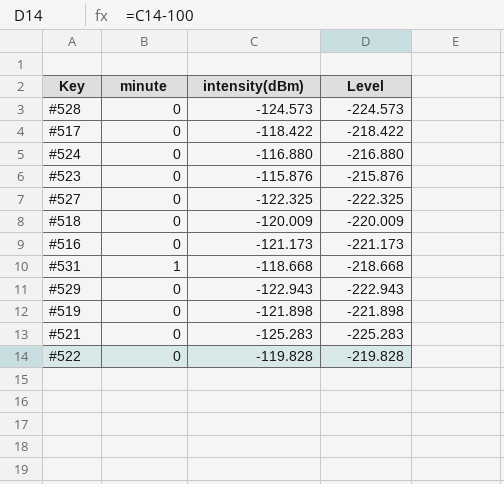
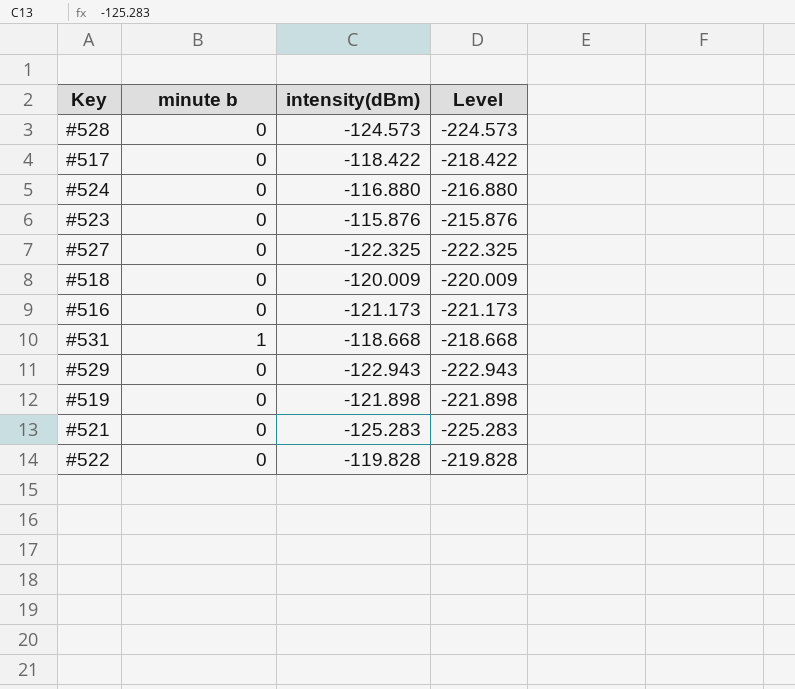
column name: minute -> minute b

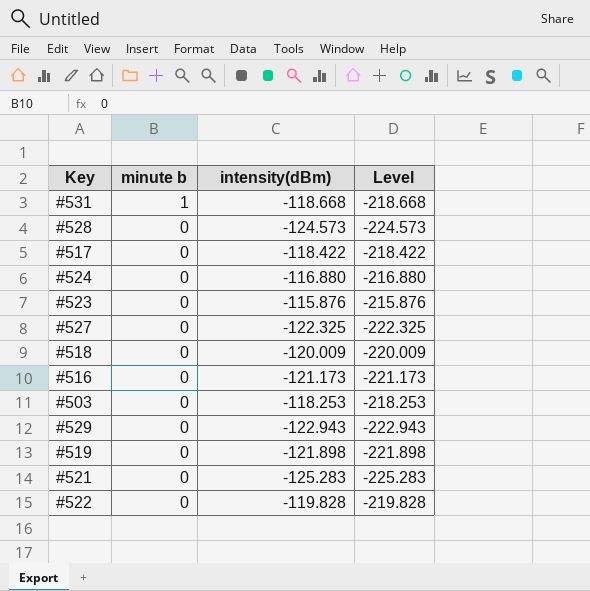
row order: none -> minute b descending
row #503: none -> 0 | -118.253 | -218.253

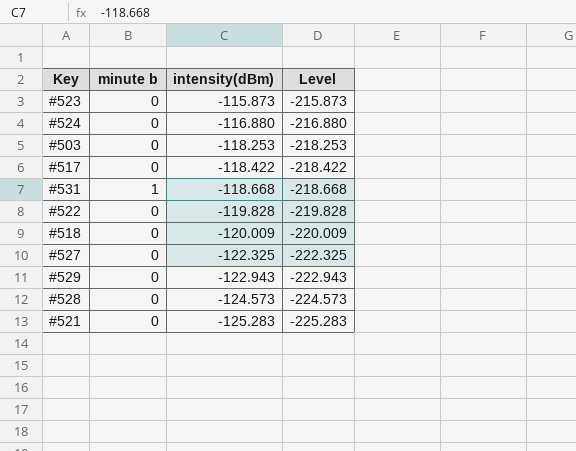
row order: minute b descending -> intensity(dBm) descending
row #516: 0 | -121.173 | -221.173 -> none
row #519: 0 | -121.898 | -221.898 -> none
#523 | intensity(dBm): -115.876 -> -115.873
#523 | Level: -215.876 -> -215.873

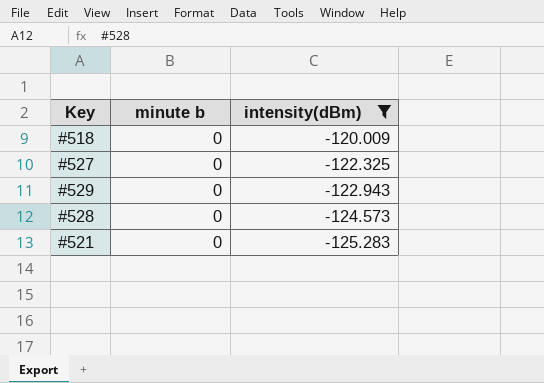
filter: none -> intensity(dBm) <= -120.009
column Level | formula: [intensity(dBm)] - 100 -> none

